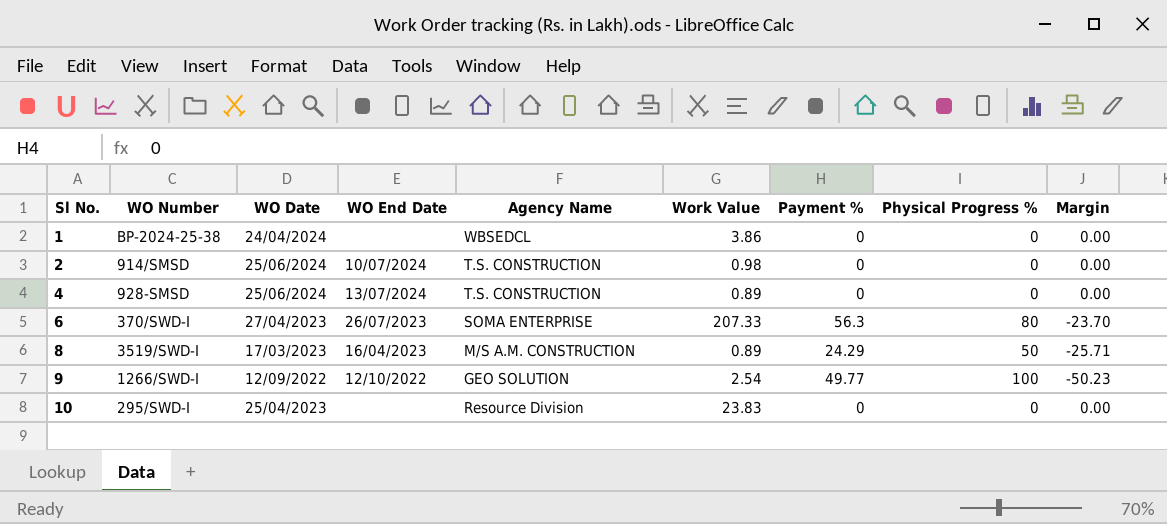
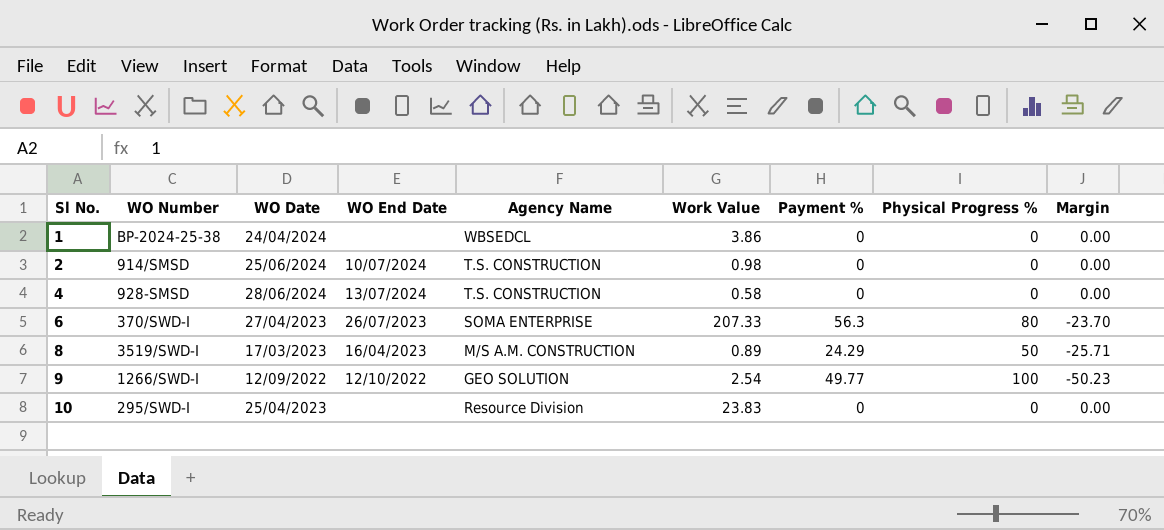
4 | WO Date: 25/06/2024 -> 28/06/2024
4 | Work Value: 0.89 -> 0.58

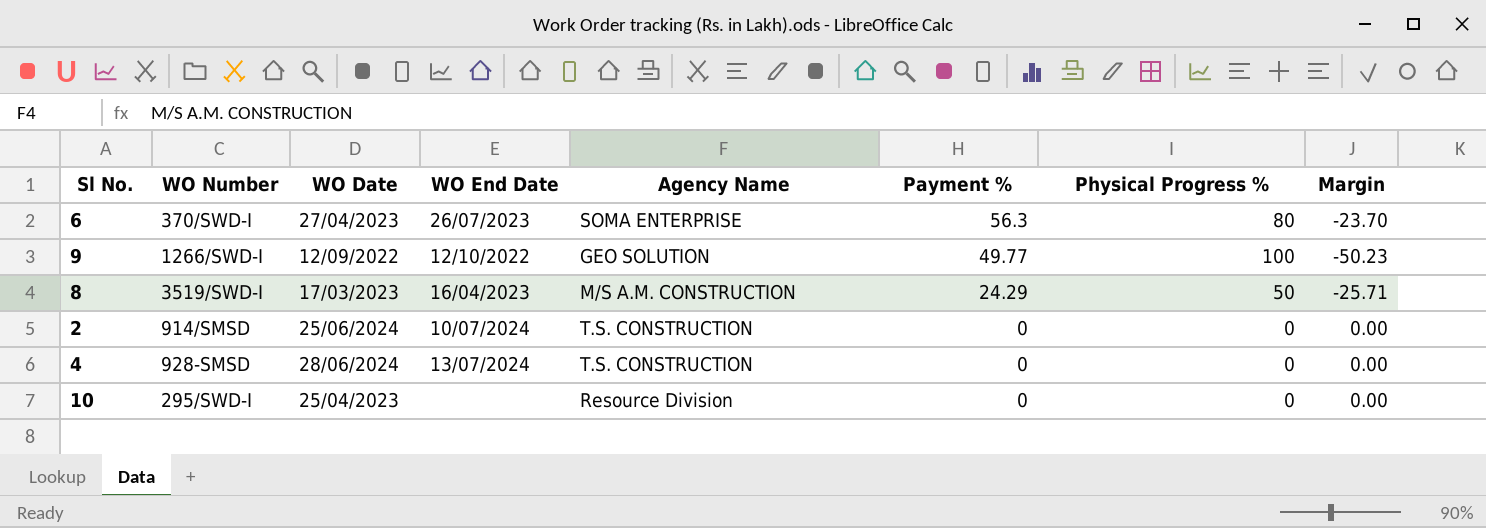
row order: Sl No. ascending -> Payment % descending
column Work Value | position: 6 -> none
row 1: BP-2024-25-38 | 24/04/2024 | none | WBSEDCL | 3.86 | 0 | 0 | 0.00 -> none

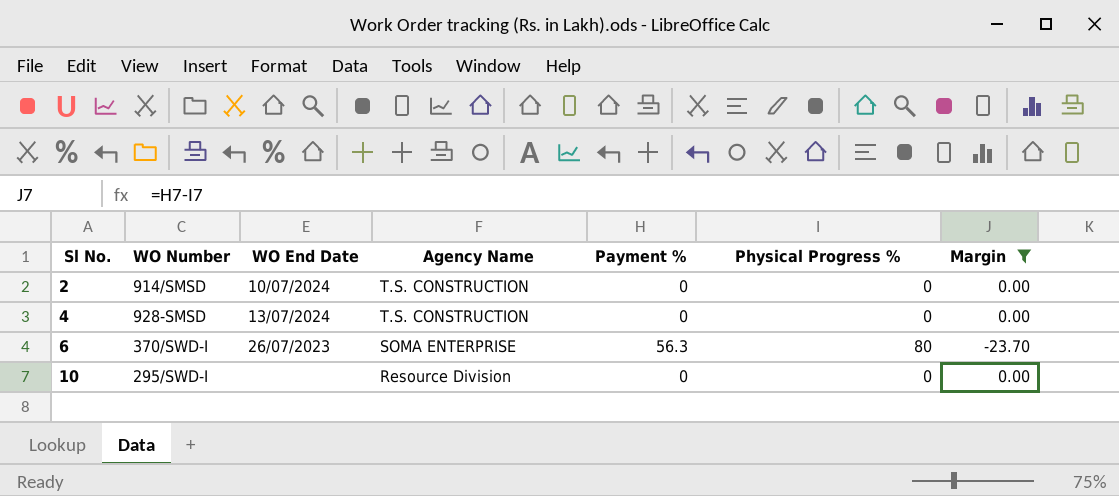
filter: none -> Margin >= -23.70
row order: Payment % descending -> Sl No. ascending
column WO Date | position: 3 -> none

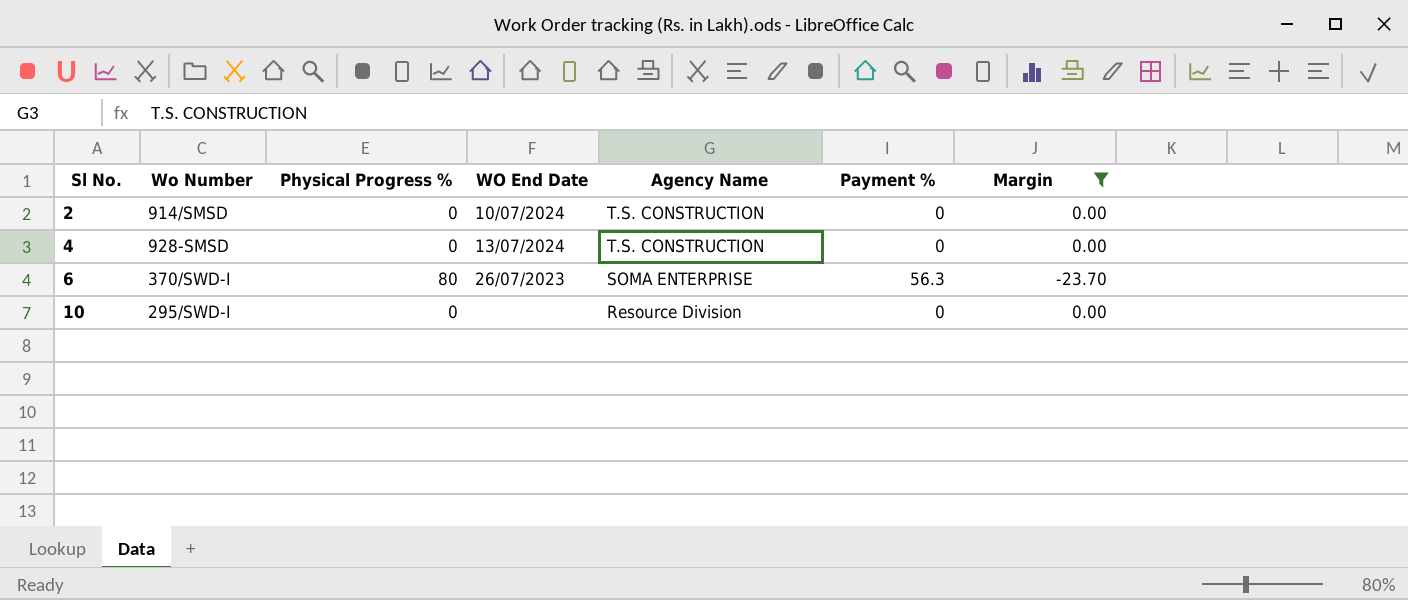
column name: WO Number -> Wo Number
column Physical Progress % | position: 6 -> 3

